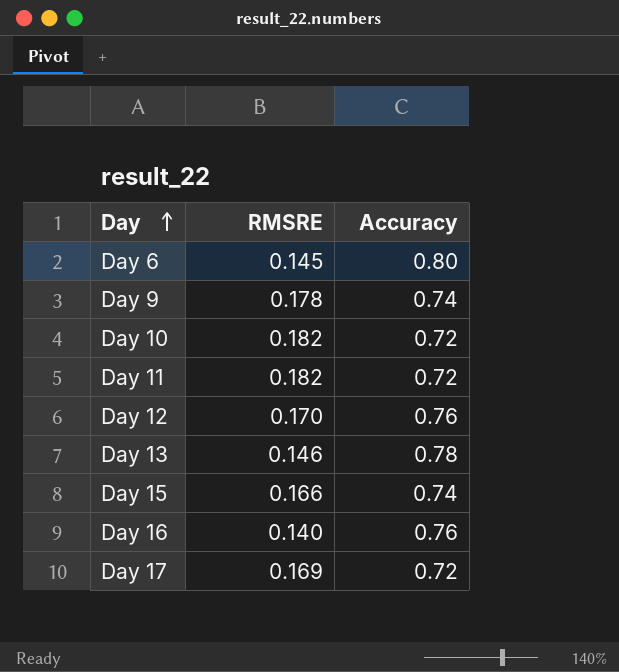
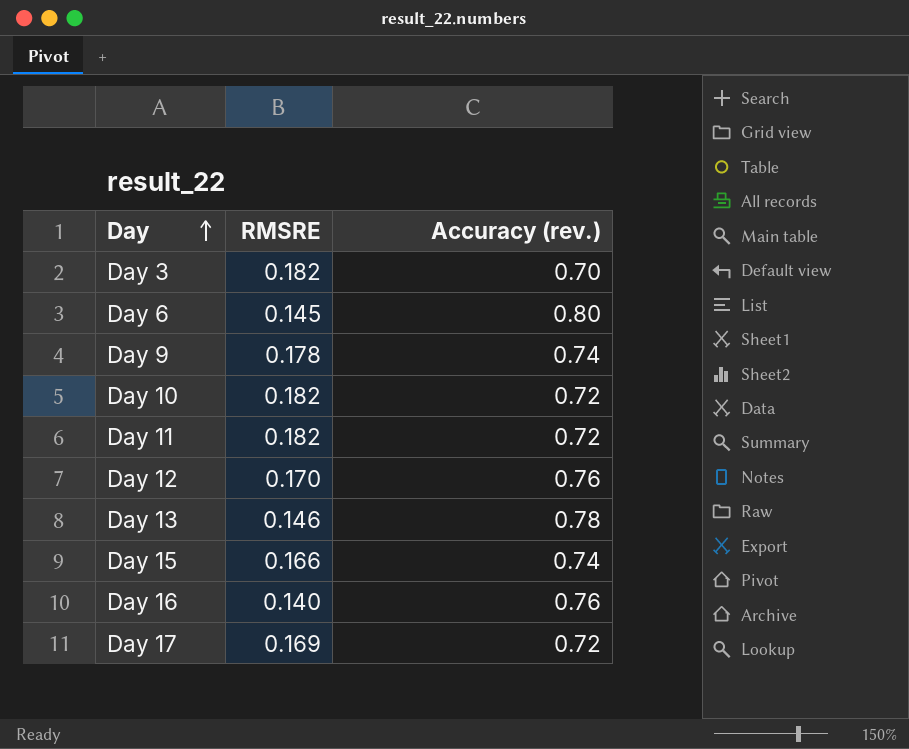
column name: Accuracy -> Accuracy (rev.)
row Day 3: none -> 0.182 | 0.70

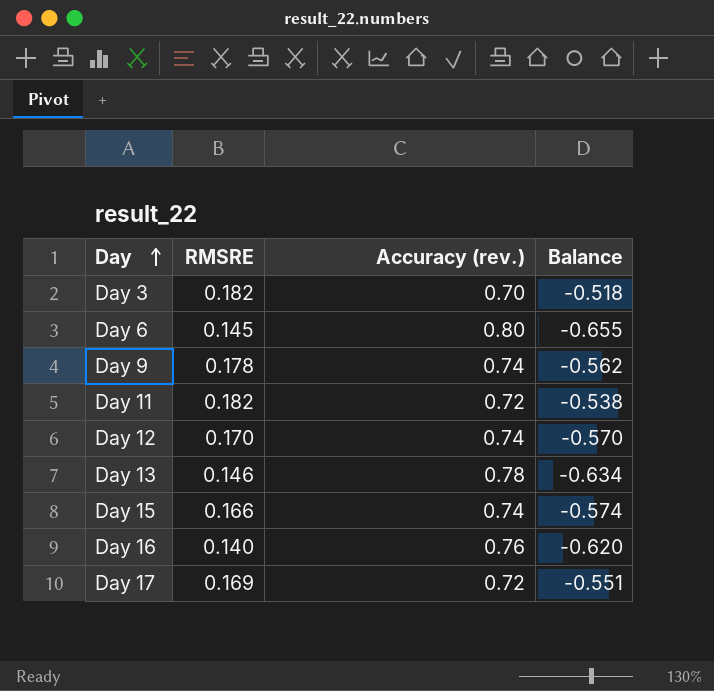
column Balance | formula: none -> [RMSRE] - [Accuracy (rev.)]
row Day 10: 0.182 | 0.72 -> none
Day 12 | Accuracy (rev.): 0.76 -> 0.74

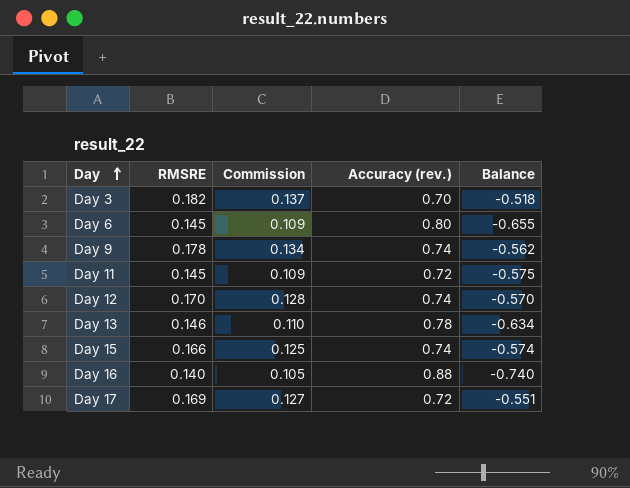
column Commission | formula: none -> [RMSRE] * 0.75
Day 11 | RMSRE: 0.182 -> 0.145
Day 11 | Balance: -0.538 -> -0.575
Day 16 | Accuracy (rev.): 0.76 -> 0.88
Day 16 | Balance: -0.620 -> -0.740

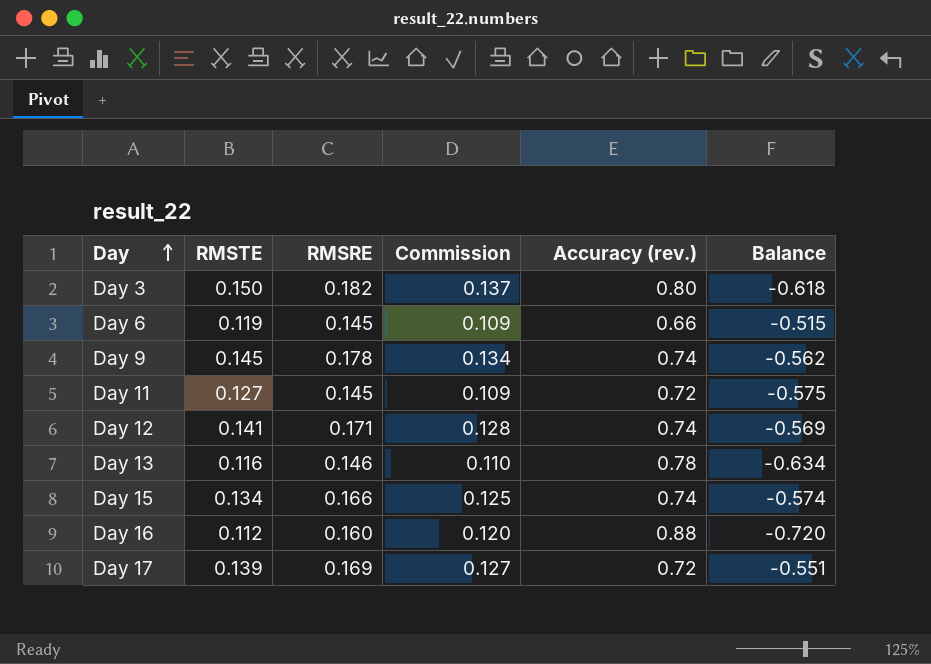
column RMSTE | position: none -> 2
Day 3 | Accuracy (rev.): 0.70 -> 0.80
Day 3 | Balance: -0.518 -> -0.618
Day 6 | Accuracy (rev.): 0.80 -> 0.66
Day 6 | Balance: -0.655 -> -0.515
Day 12 | RMSRE: 0.170 -> 0.171
Day 12 | Balance: -0.570 -> -0.569
Day 16 | RMSRE: 0.140 -> 0.160
Day 16 | Commission: 0.105 -> 0.120
Day 16 | Balance: -0.740 -> -0.720

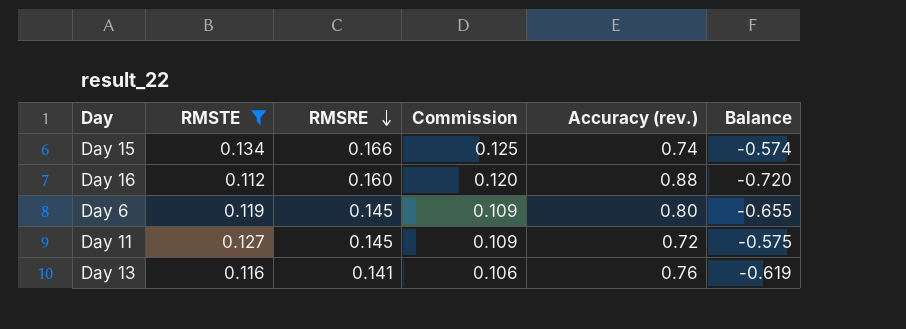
filter: none -> RMSTE <= 0.134
row order: Day ascending -> RMSRE descending
Day 6 | Accuracy (rev.): 0.66 -> 0.80
Day 6 | Balance: -0.515 -> -0.655
Day 13 | RMSRE: 0.146 -> 0.141
Day 13 | Commission: 0.110 -> 0.106
Day 13 | Accuracy (rev.): 0.78 -> 0.76
Day 13 | Balance: -0.634 -> -0.619

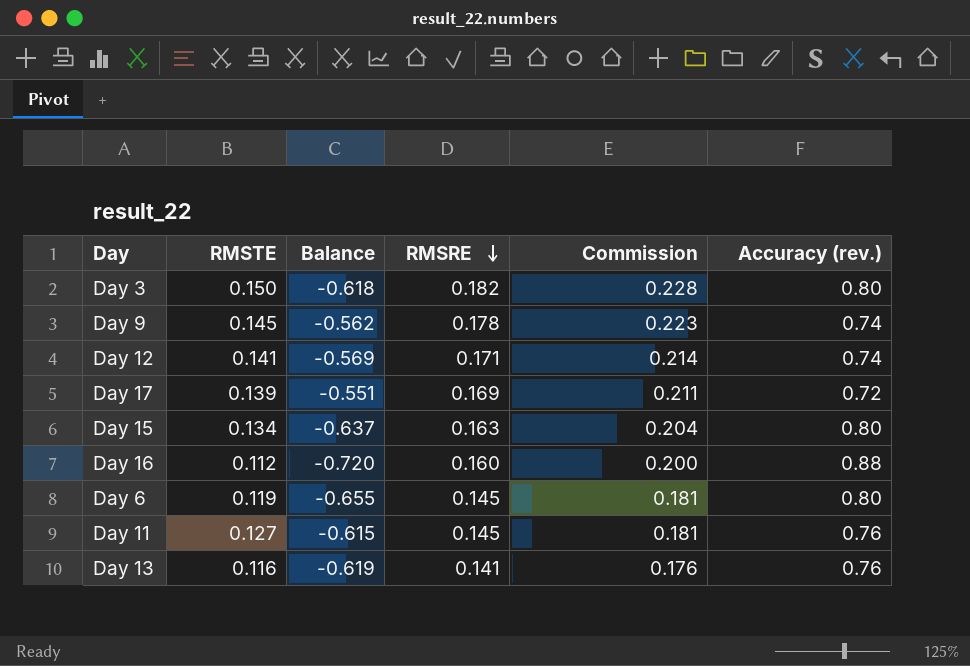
filter: RMSTE <= 0.134 -> none
column Balance | position: 6 -> 3
column Commission | formula: [RMSRE] * 0.75 -> [RMSRE] * 1.25
Day 15 | Balance: -0.574 -> -0.637
Day 15 | RMSRE: 0.166 -> 0.163
Day 15 | Accuracy (rev.): 0.74 -> 0.80
Day 11 | Balance: -0.575 -> -0.615
Day 11 | Accuracy (rev.): 0.72 -> 0.76

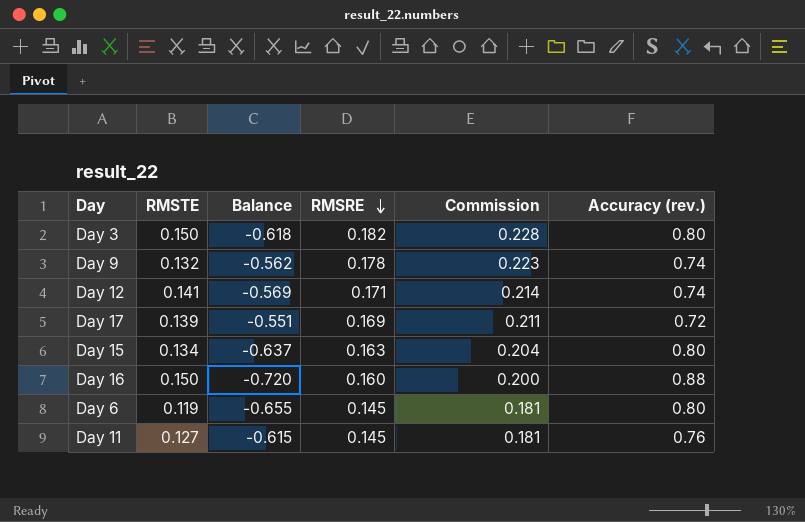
row Day 13: 0.116 | -0.619 | 0.141 | 0.176 | 0.76 -> none
Day 9 | RMSTE: 0.145 -> 0.132
Day 16 | RMSTE: 0.112 -> 0.150

